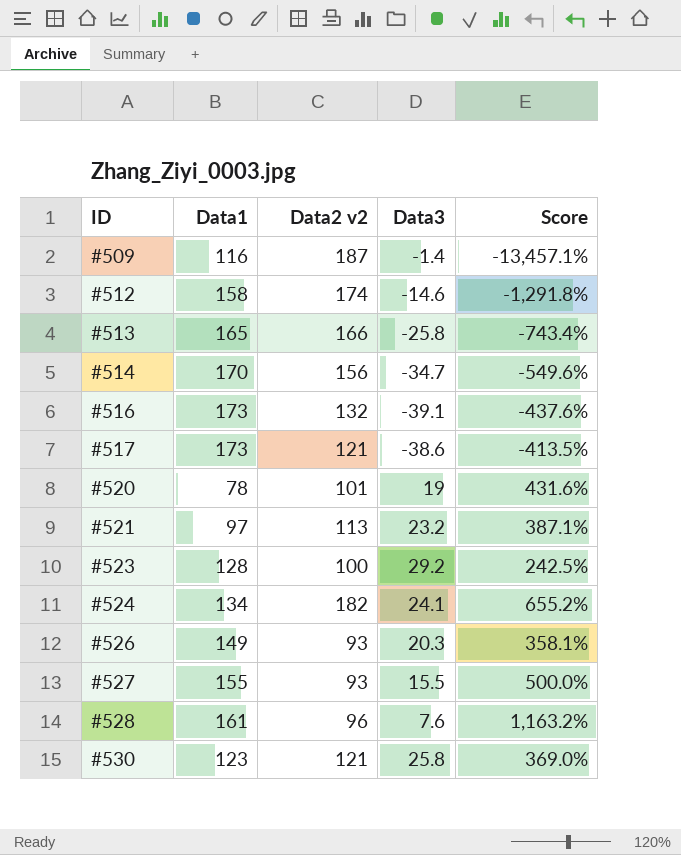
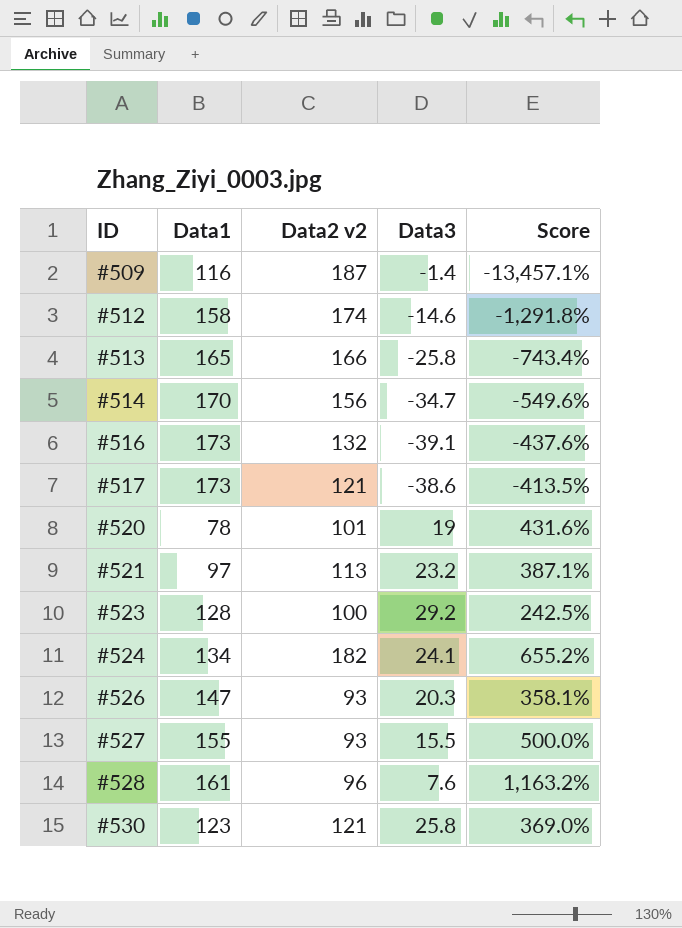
#526 | Data1: 149 -> 147

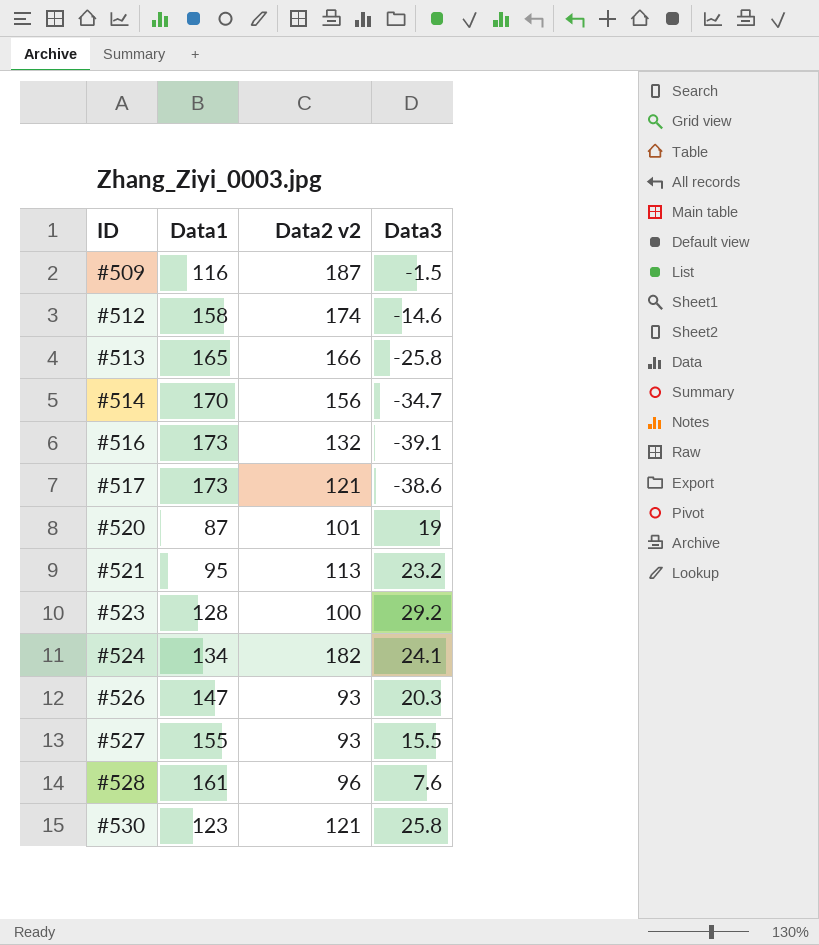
column Score | formula: ([Data2 v2] - [Data3]) / [Data3] -> none
#509 | Data3: -1.4 -> -1.5
#520 | Data1: 78 -> 87
#521 | Data1: 97 -> 95

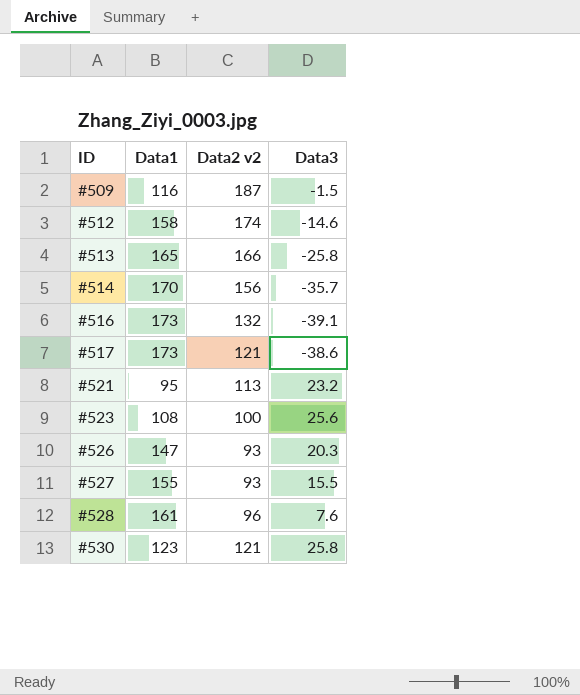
row #520: 87 | 101 | 19 -> none
row #524: 134 | 182 | 24.1 -> none
#514 | Data3: -34.7 -> -35.7
#523 | Data1: 128 -> 108
#523 | Data3: 29.2 -> 25.6

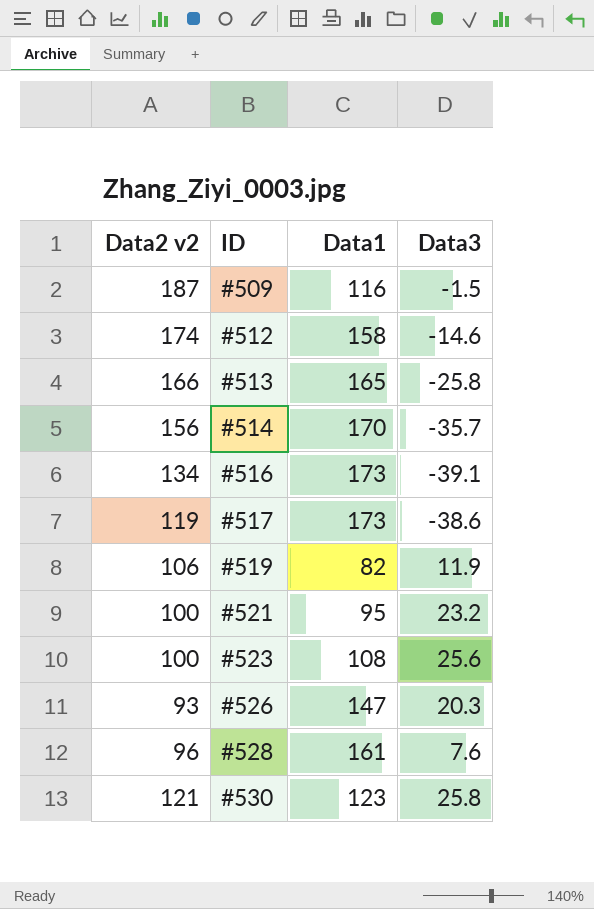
column Data2 v2 | position: 3 -> 1
row #527: 155 | 93 | 15.5 -> none
#516 | Data2 v2: 132 -> 134
#517 | Data2 v2: 121 -> 119
row #519: none -> 106 | 82 | 11.9
#521 | Data2 v2: 113 -> 100

